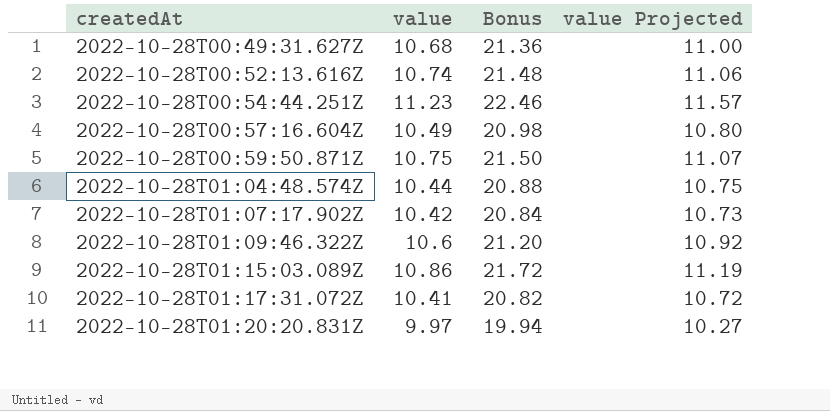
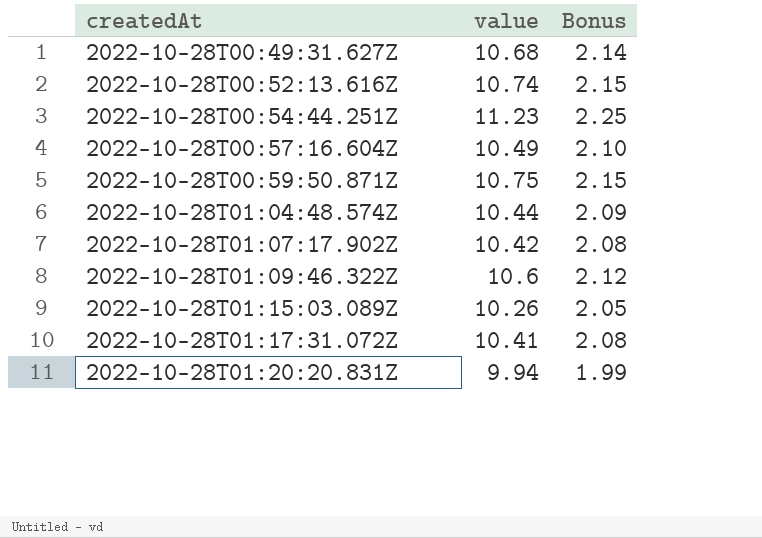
column value Projected | formula: [value] * 1.03 -> none
column Bonus | formula: [value] * 2 -> [value] * 0.2
2022-10-28T01:15:03.089Z | value: 10.86 -> 10.26
2022-10-28T01:20:20.831Z | value: 9.97 -> 9.94

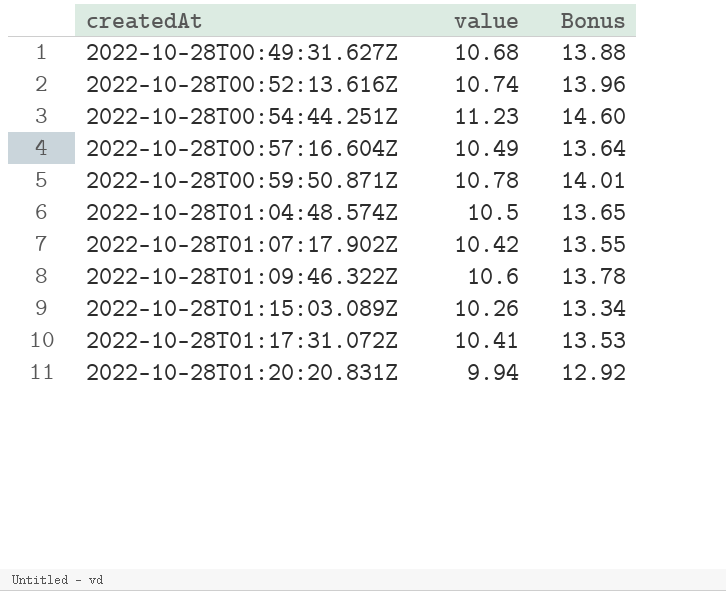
column Bonus | formula: [value] * 0.2 -> [value] * 1.3
2022-10-28T00:59:50.871Z | value: 10.75 -> 10.78
2022-10-28T01:04:48.574Z | value: 10.44 -> 10.5

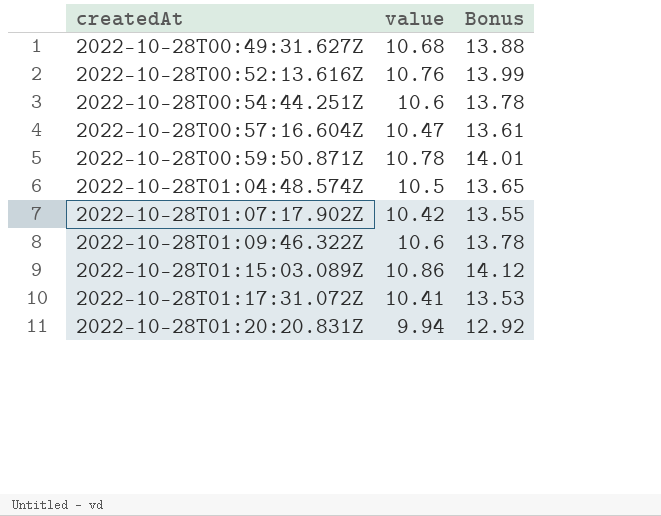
2022-10-28T00:52:13.616Z | value: 10.74 -> 10.76
2022-10-28T00:52:13.616Z | Bonus: 13.96 -> 13.99
2022-10-28T00:54:44.251Z | value: 11.23 -> 10.6
2022-10-28T00:54:44.251Z | Bonus: 14.60 -> 13.78
2022-10-28T00:57:16.604Z | value: 10.49 -> 10.47
2022-10-28T00:57:16.604Z | Bonus: 13.64 -> 13.61
2022-10-28T01:15:03.089Z | value: 10.26 -> 10.86
2022-10-28T01:15:03.089Z | Bonus: 13.34 -> 14.12

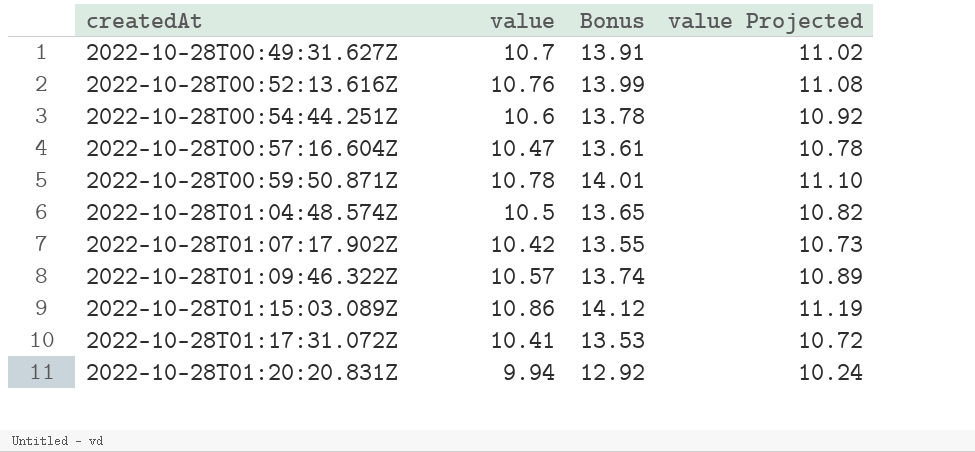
column value Projected | formula: none -> [value] * 1.03
2022-10-28T00:49:31.627Z | value: 10.68 -> 10.7
2022-10-28T00:49:31.627Z | Bonus: 13.88 -> 13.91
2022-10-28T01:09:46.322Z | value: 10.6 -> 10.57
2022-10-28T01:09:46.322Z | Bonus: 13.78 -> 13.74

